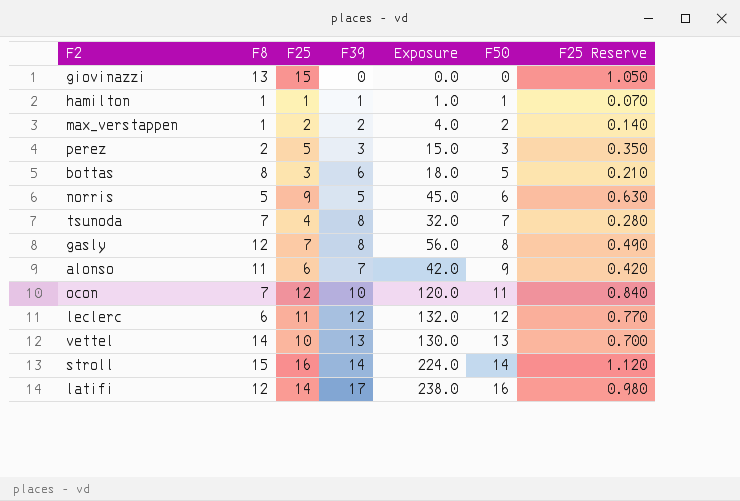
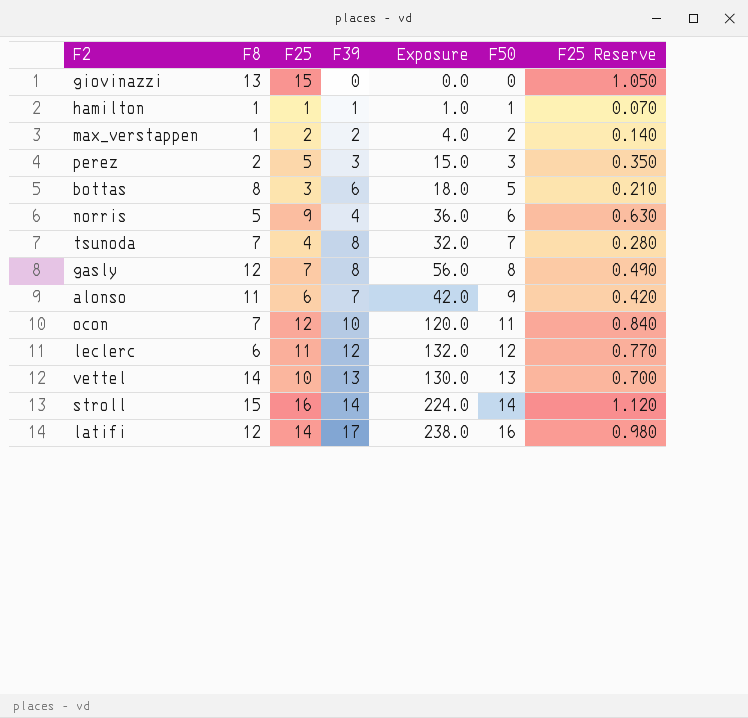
norris | F39: 5 -> 4
norris | Exposure: 45.0 -> 36.0

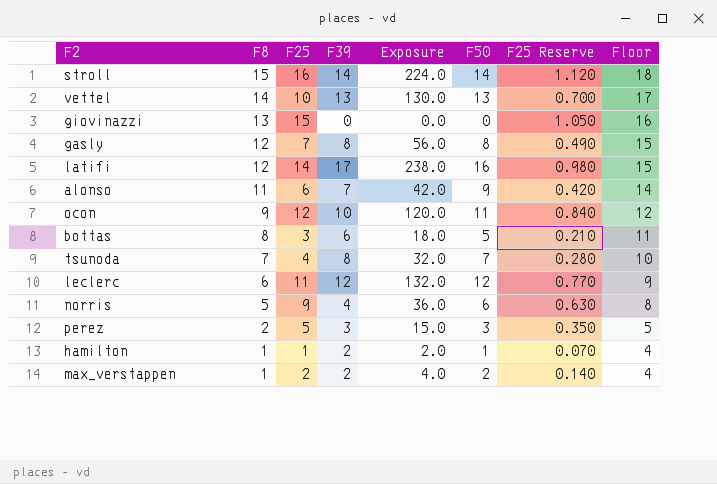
row order: F50 ascending -> F8 descending
column Floor | formula: none -> [F8] + 3
ocon | F8: 7 -> 9
hamilton | F39: 1 -> 2
hamilton | Exposure: 1.0 -> 2.0

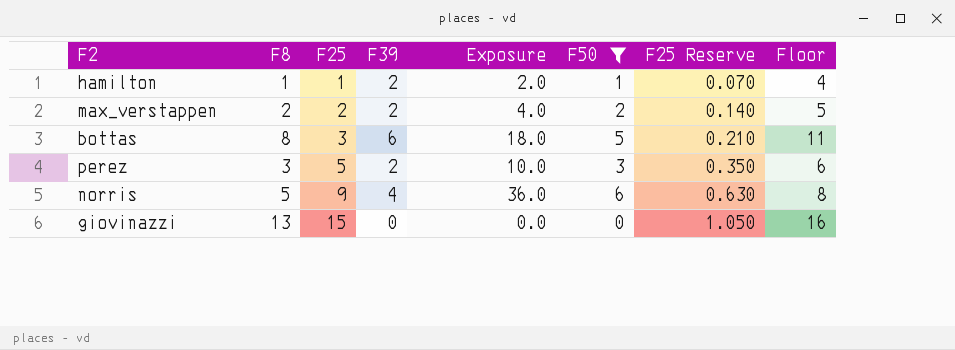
filter: none -> F50 <= 6
row order: F8 descending -> F25 ascending
max_verstappen | F8: 1 -> 2
max_verstappen | Floor: 4 -> 5
perez | F8: 2 -> 3
perez | F39: 3 -> 2
perez | Exposure: 15.0 -> 10.0
perez | Floor: 5 -> 6

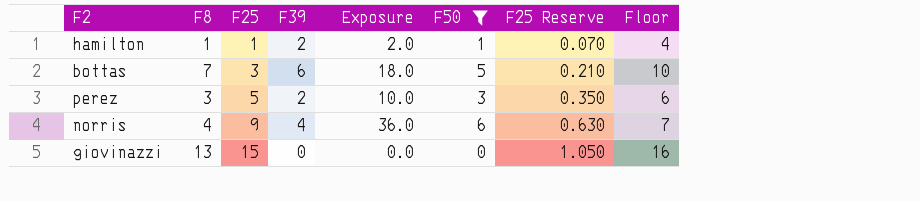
row max_verstappen: 2 | 2 | 2 | 4.0 | 2 | 0.140 | 5 -> none
bottas | F8: 8 -> 7
bottas | Floor: 11 -> 10
norris | F8: 5 -> 4
norris | Floor: 8 -> 7

